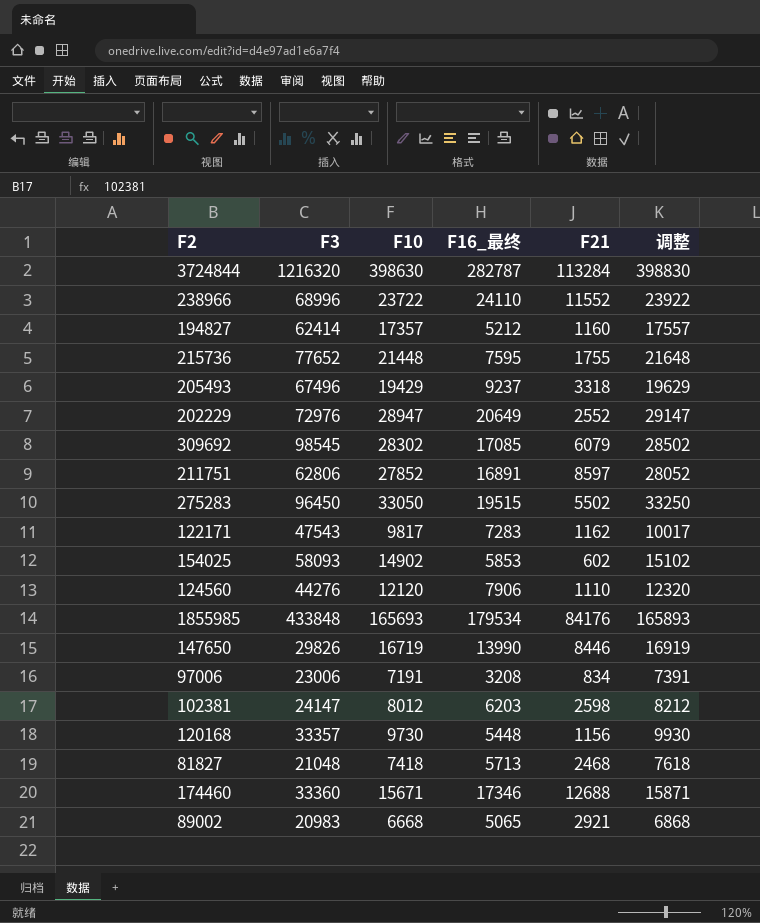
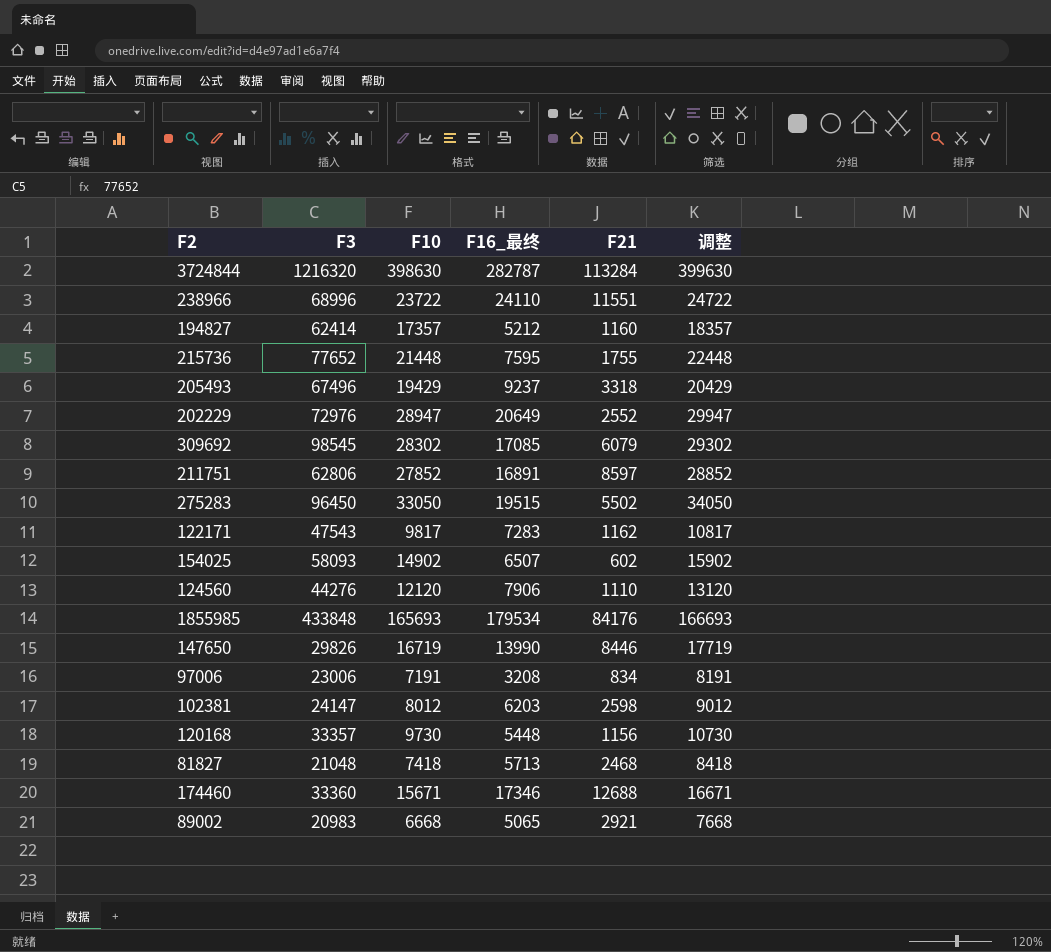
column 调整 | formula: [F10] + 200 -> [F10] + 1000
238966 | F21: 11552 -> 11551
154025 | F16_最终: 5853 -> 6507

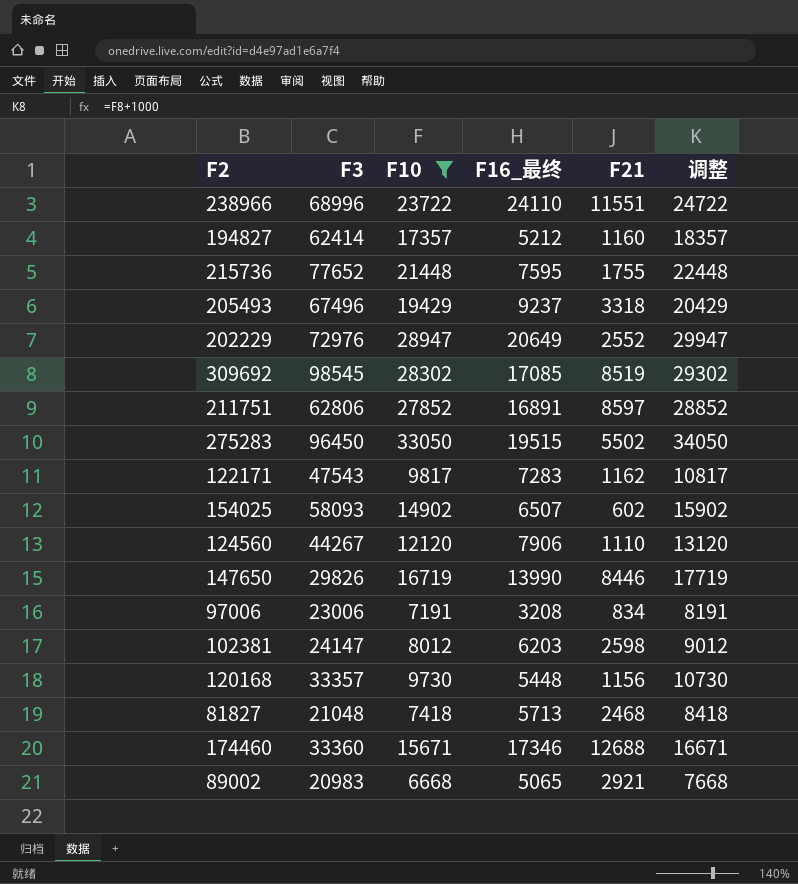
filter: none -> F10 <= 33050
309692 | F21: 6079 -> 8519
124560 | F3: 44276 -> 44267

